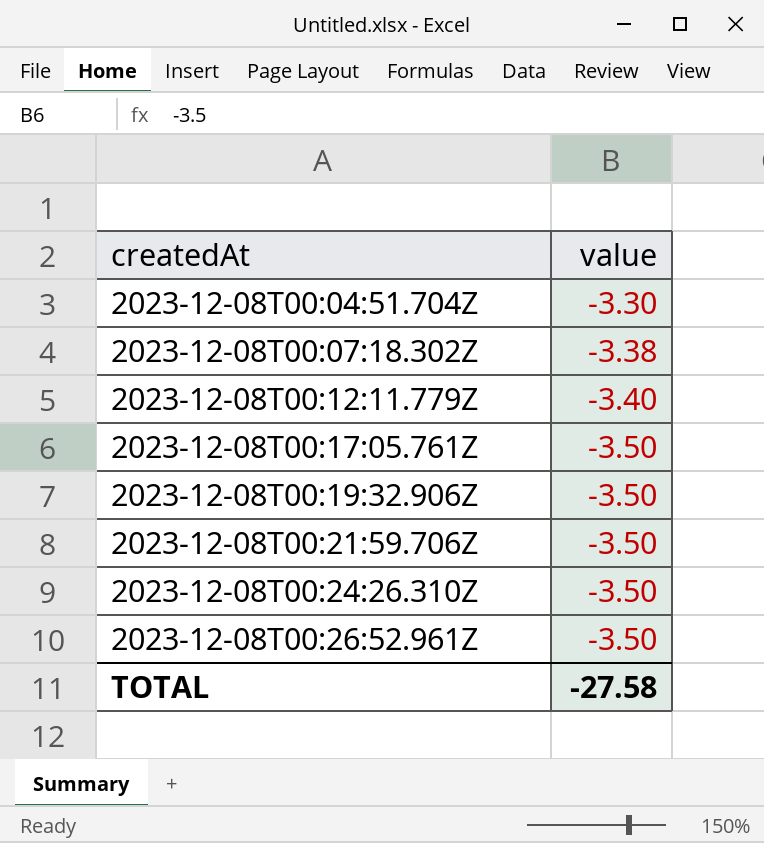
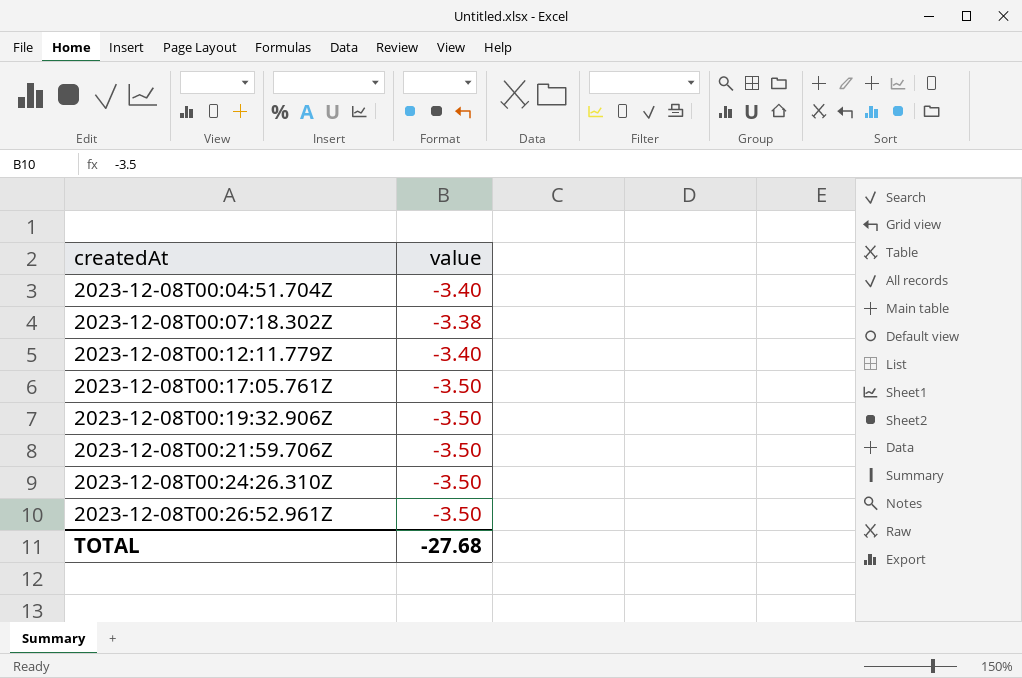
2023-12-08T00:04:51.704Z | value: -3.30 -> -3.40
TOTAL | value: -27.58 -> -27.68

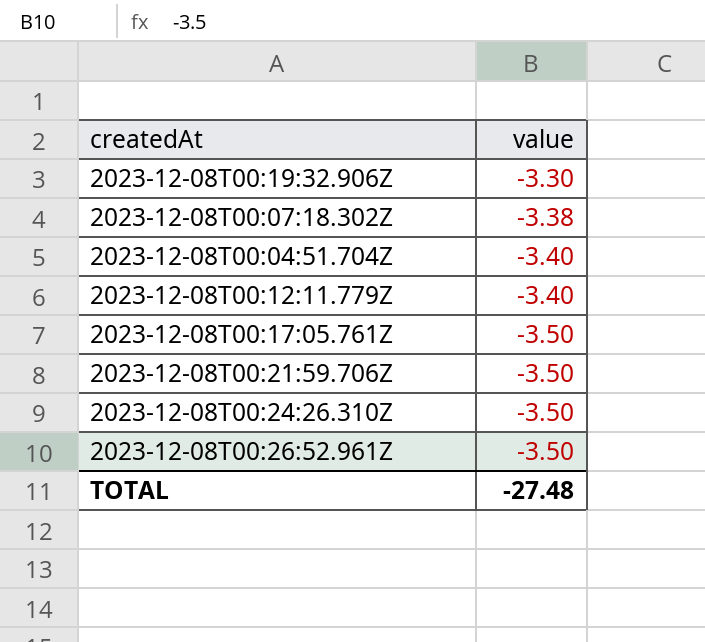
row order: createdAt ascending -> value descending
2023-12-08T00:19:32.906Z | value: -3.50 -> -3.30
TOTAL | value: -27.68 -> -27.48

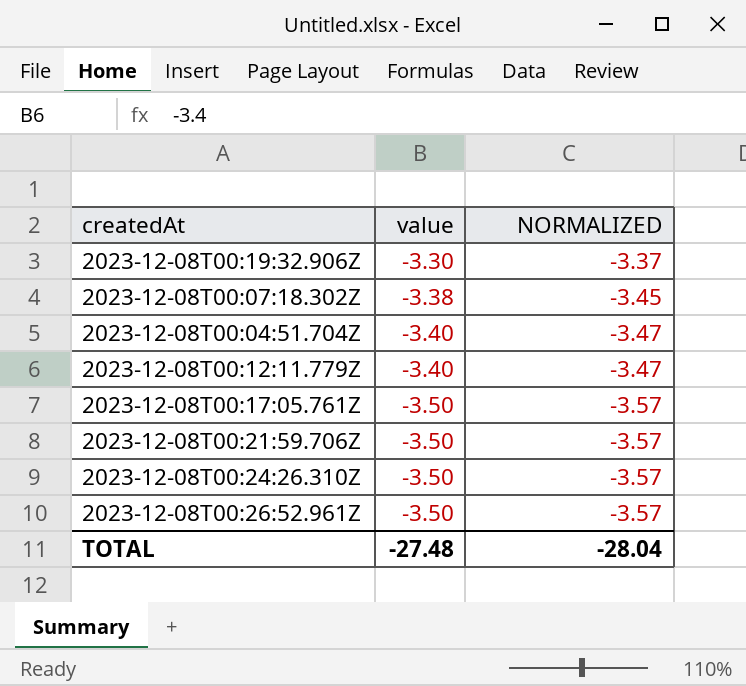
column NORMALIZED | formula: none -> [value] * 1.02

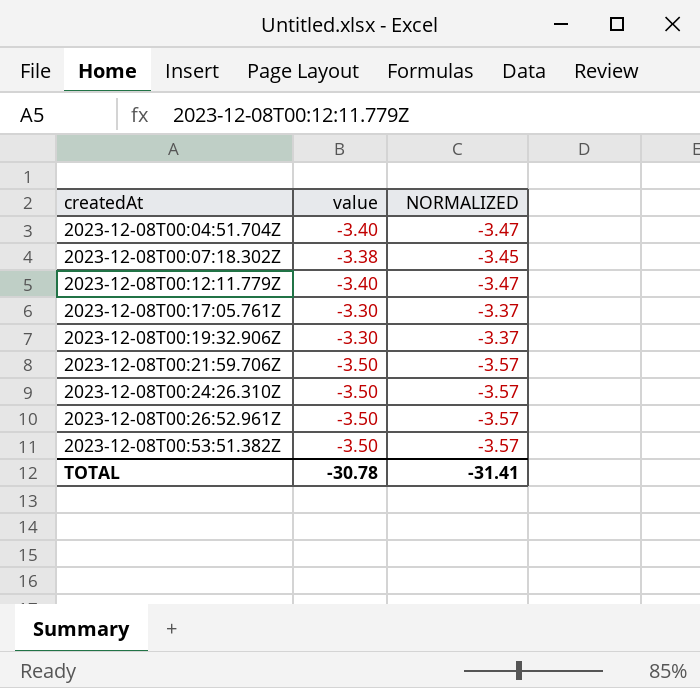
row order: value descending -> createdAt ascending
2023-12-08T00:17:05.761Z | value: -3.50 -> -3.30
2023-12-08T00:17:05.761Z | NORMALIZED: -3.57 -> -3.37
row 2023-12-08T00:53:51.382Z: none -> -3.50 | -3.57
TOTAL | value: -27.48 -> -30.78
TOTAL | NORMALIZED: -28.04 -> -31.41

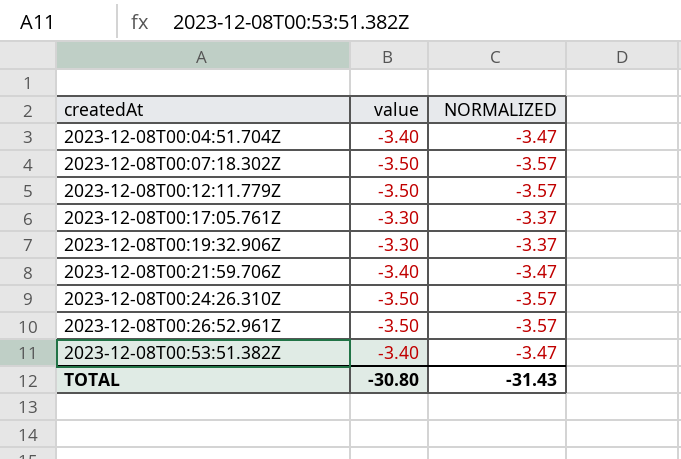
2023-12-08T00:07:18.302Z | value: -3.38 -> -3.50
2023-12-08T00:07:18.302Z | NORMALIZED: -3.45 -> -3.57
2023-12-08T00:12:11.779Z | value: -3.40 -> -3.50
2023-12-08T00:12:11.779Z | NORMALIZED: -3.47 -> -3.57
2023-12-08T00:21:59.706Z | value: -3.50 -> -3.40
2023-12-08T00:21:59.706Z | NORMALIZED: -3.57 -> -3.47
2023-12-08T00:53:51.382Z | value: -3.50 -> -3.40
2023-12-08T00:53:51.382Z | NORMALIZED: -3.57 -> -3.47
TOTAL | value: -30.78 -> -30.80
TOTAL | NORMALIZED: -31.41 -> -31.43

